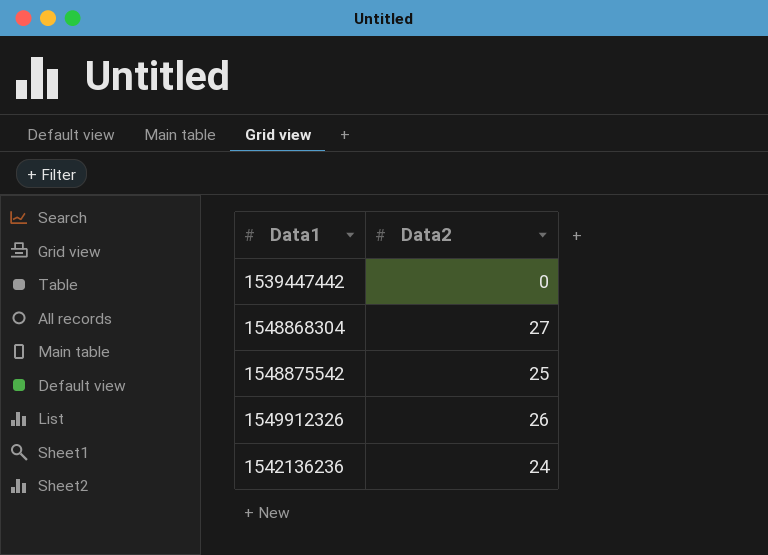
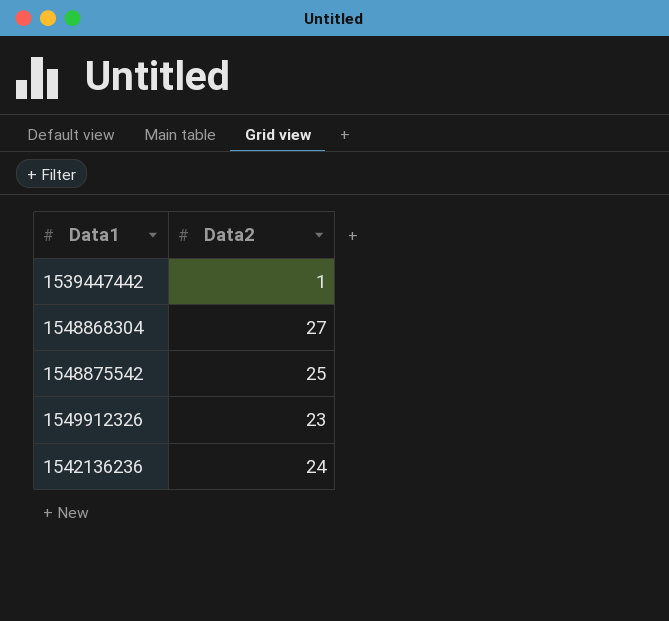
1539447442 | Data2: 0 -> 1
1549912326 | Data2: 26 -> 23

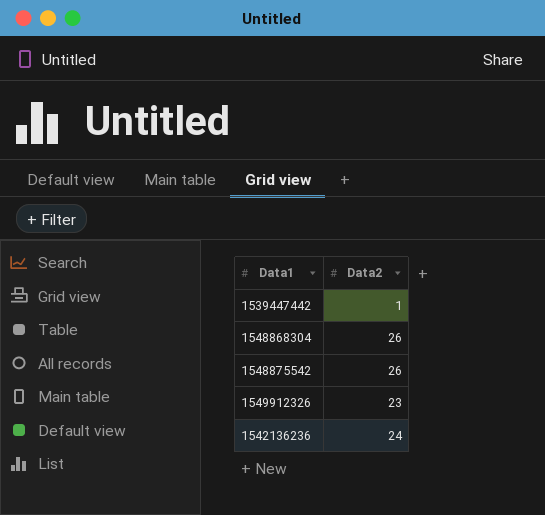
1548868304 | Data2: 27 -> 26
1548875542 | Data2: 25 -> 26

